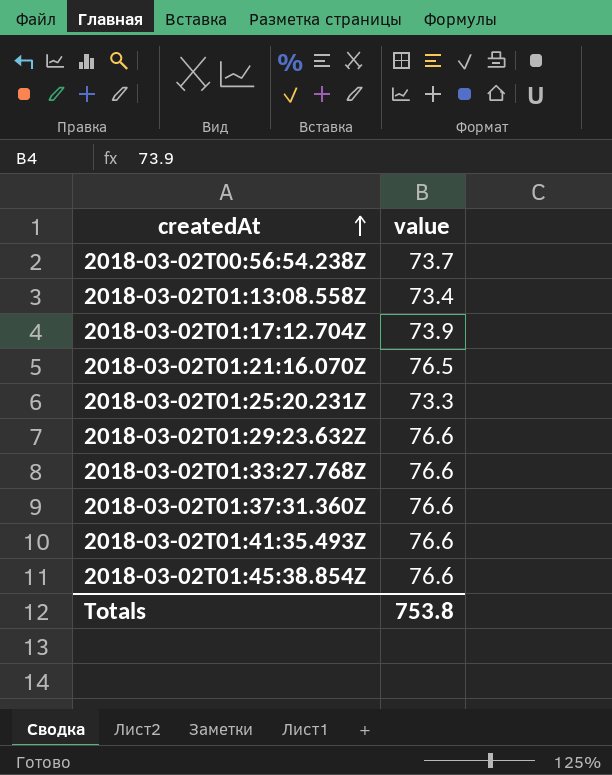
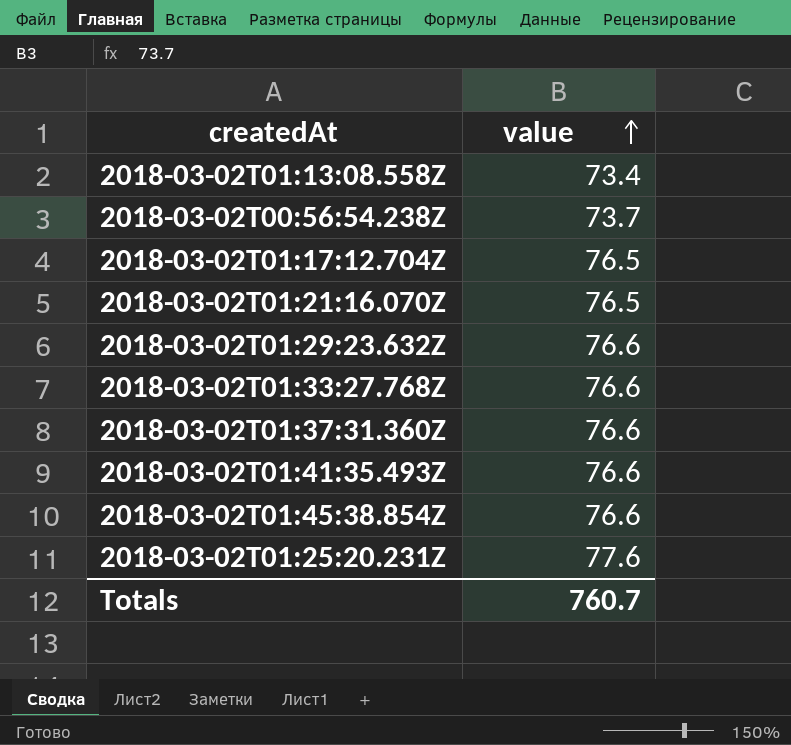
row order: createdAt ascending -> value ascending
2018-03-02T01:17:12.704Z | value: 73.9 -> 76.5
2018-03-02T01:25:20.231Z | value: 73.3 -> 77.6
Totals | value: 753.8 -> 760.7

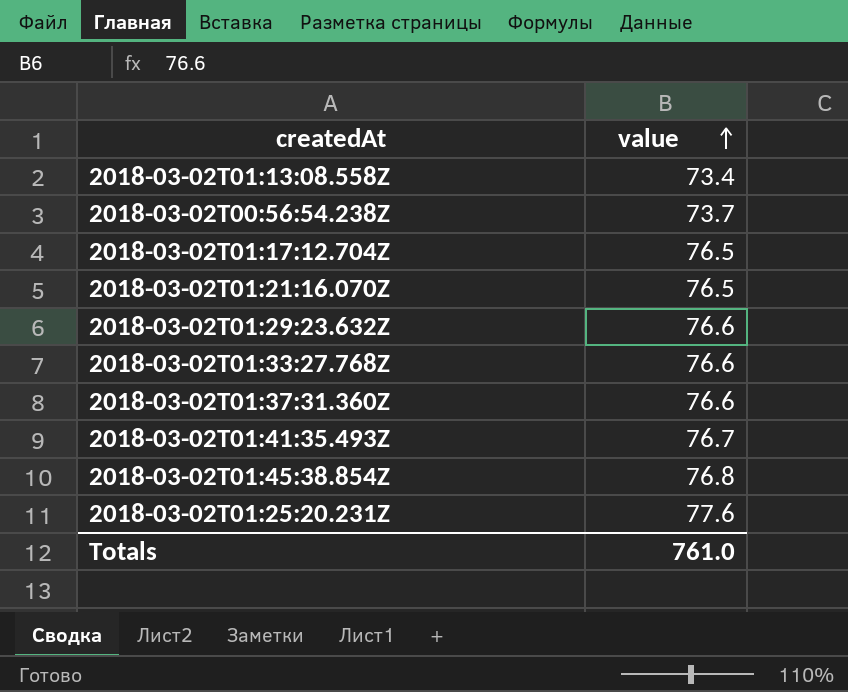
2018-03-02T01:41:35.493Z | value: 76.6 -> 76.7
2018-03-02T01:45:38.854Z | value: 76.6 -> 76.8
Totals | value: 760.7 -> 761.0

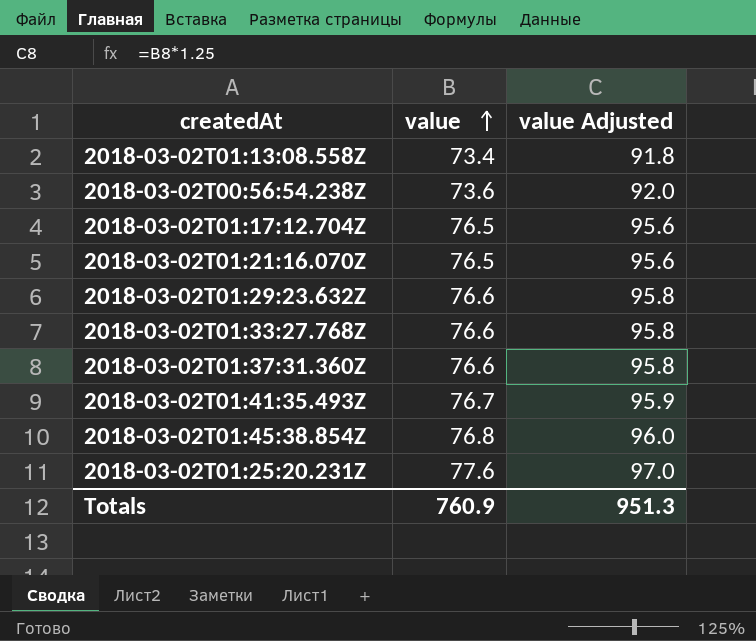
column value Adjusted | formula: none -> [value] * 1.25
2018-03-02T00:56:54.238Z | value: 73.7 -> 73.6
Totals | value: 761.0 -> 760.9

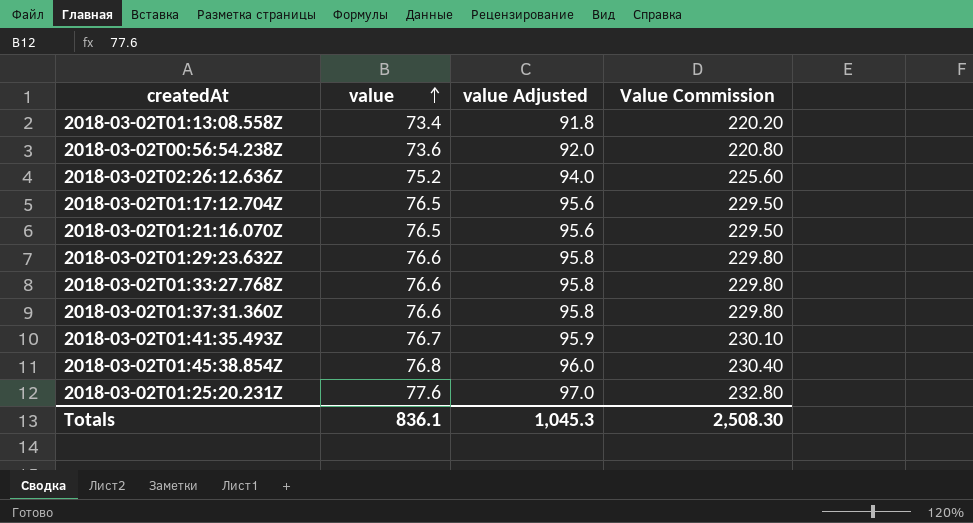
column Value Commission | formula: none -> [value] * 3
row 2018-03-02T02:26:12.636Z: none -> 75.2 | 94.0 | 225.60
Totals | value: 760.9 -> 836.1
Totals | value Adjusted: 951.3 -> 1,045.3

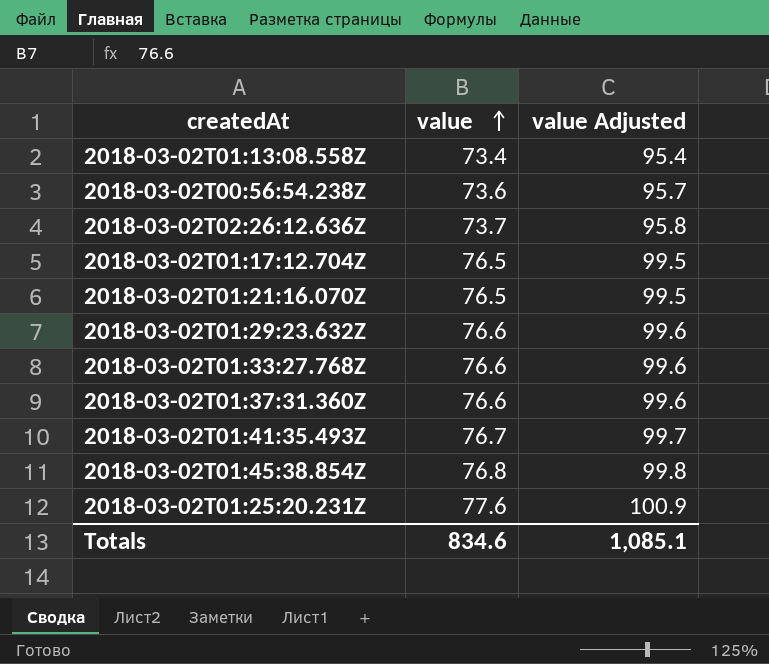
column Value Commission | formula: [value] * 3 -> none
column value Adjusted | formula: [value] * 1.25 -> [value] * 1.3
2018-03-02T02:26:12.636Z | value: 75.2 -> 73.7
Totals | value: 836.1 -> 834.6
Totals | value Adjusted: 1,045.3 -> 1,085.1

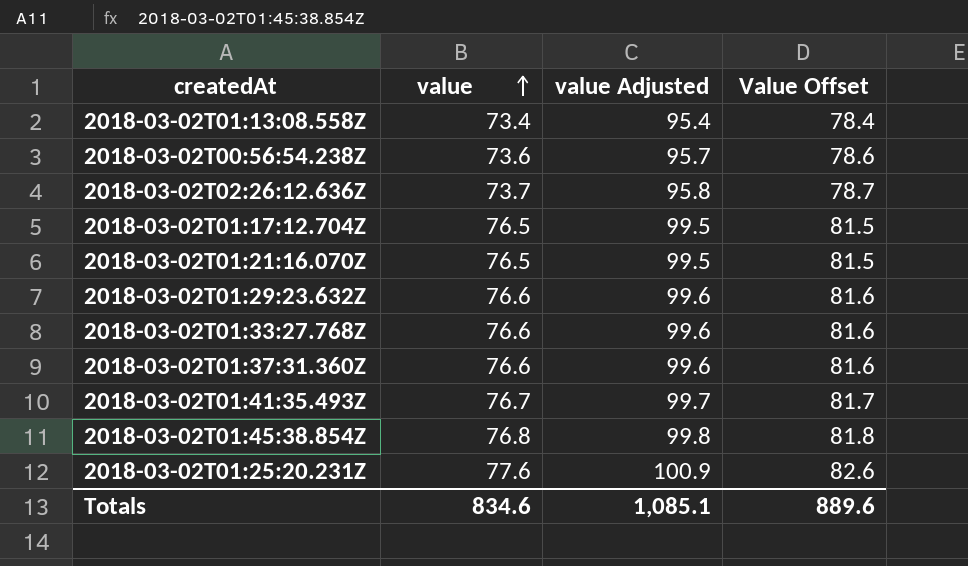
column Value Offset | formula: none -> [value] + 5

